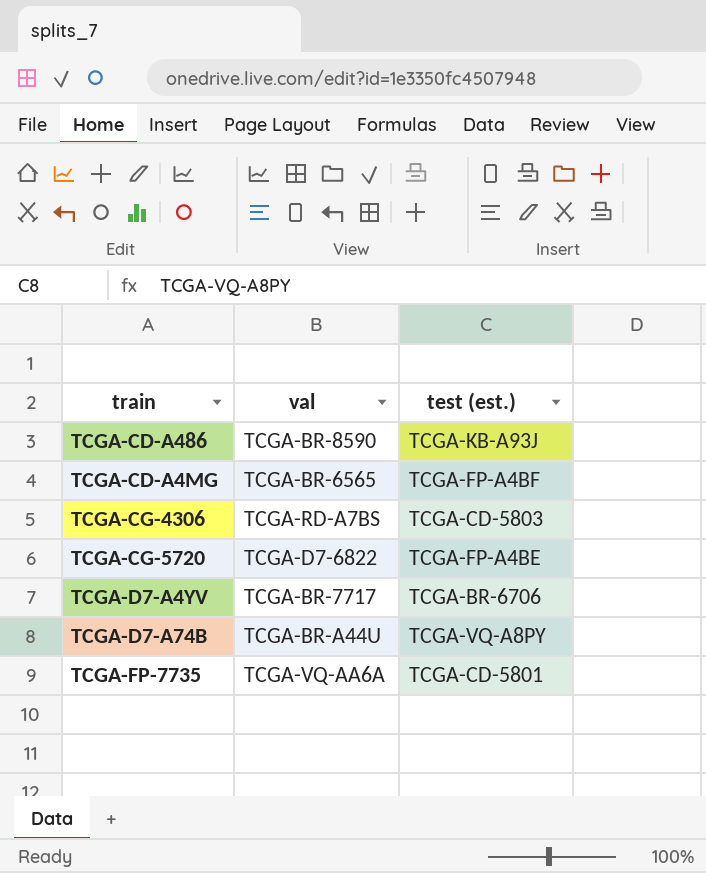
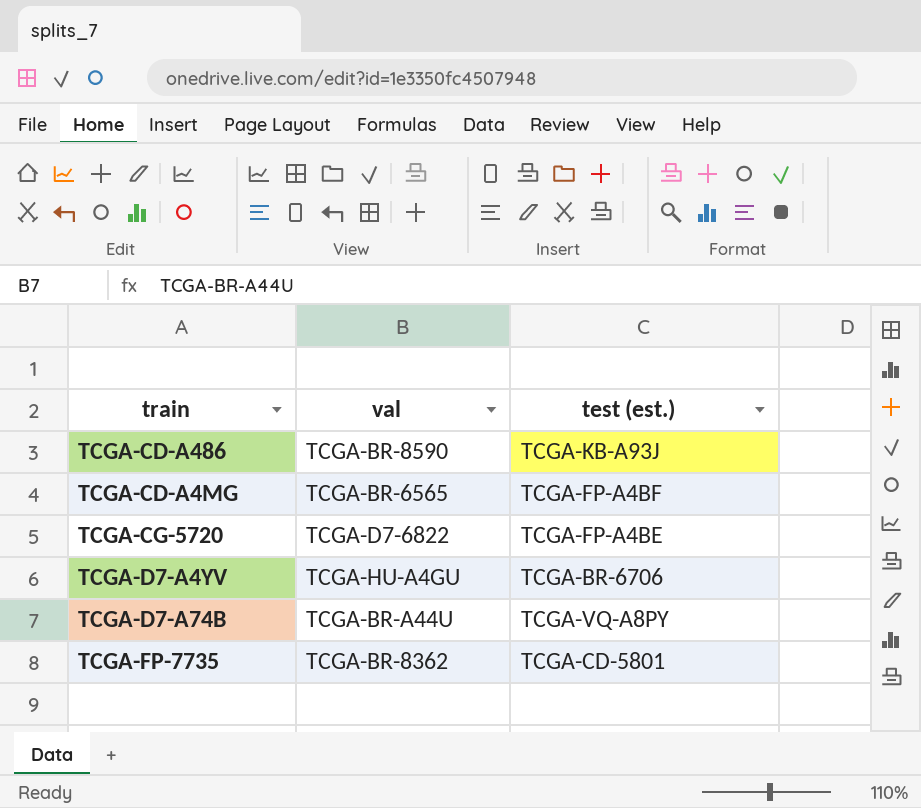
row TCGA-CG-4306: TCGA-RD-A7BS | TCGA-CD-5803 -> none
TCGA-D7-A4YV | val: TCGA-BR-7717 -> TCGA-HU-A4GU
TCGA-FP-7735 | val: TCGA-VQ-AA6A -> TCGA-BR-8362

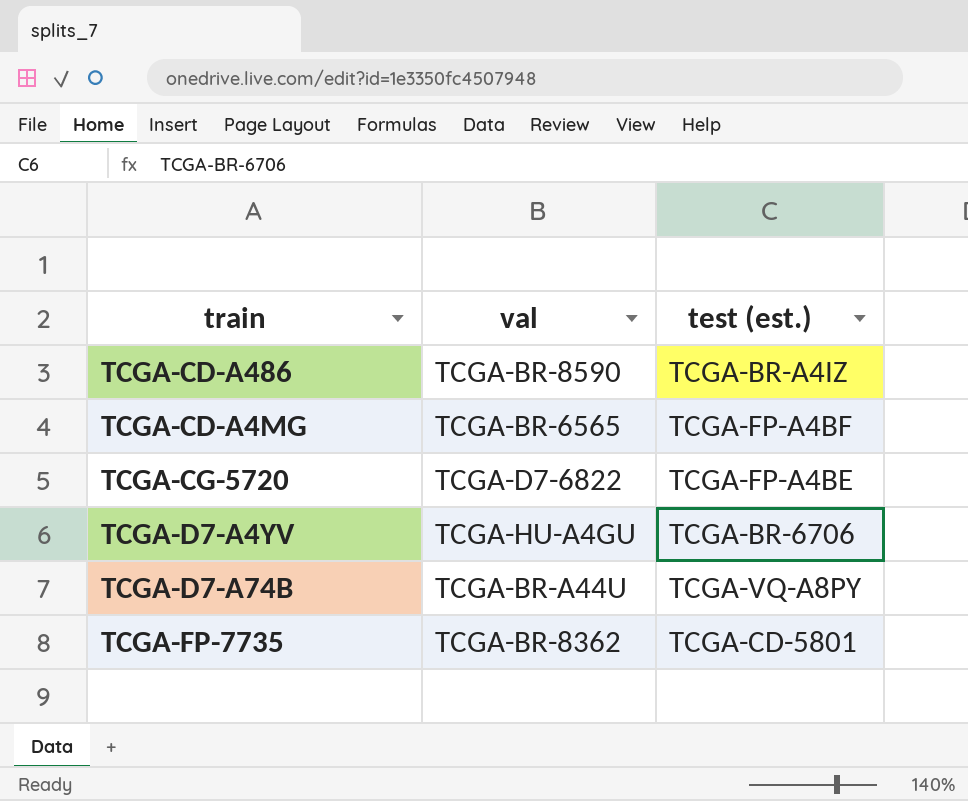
TCGA-CD-A486 | test (est.): TCGA-KB-A93J -> TCGA-BR-A4IZ

